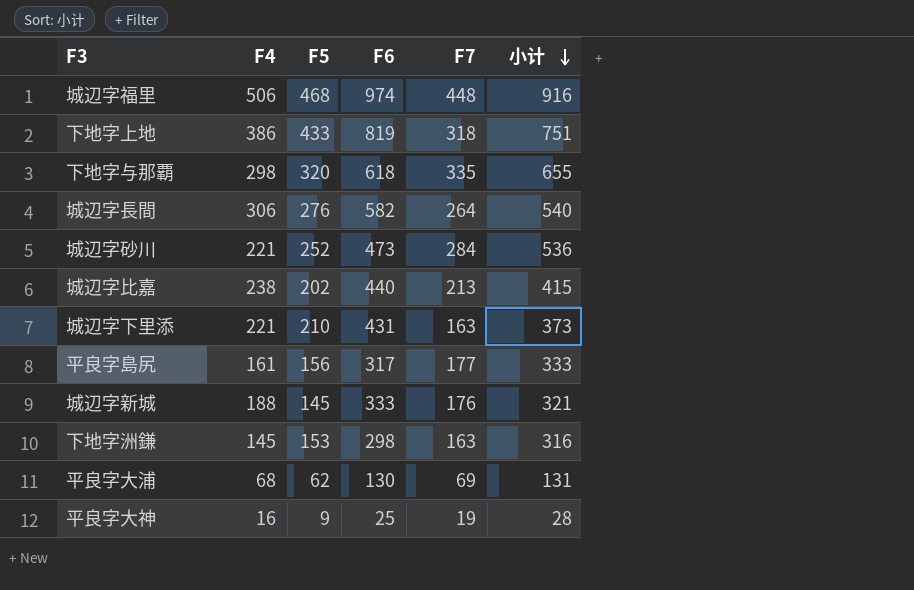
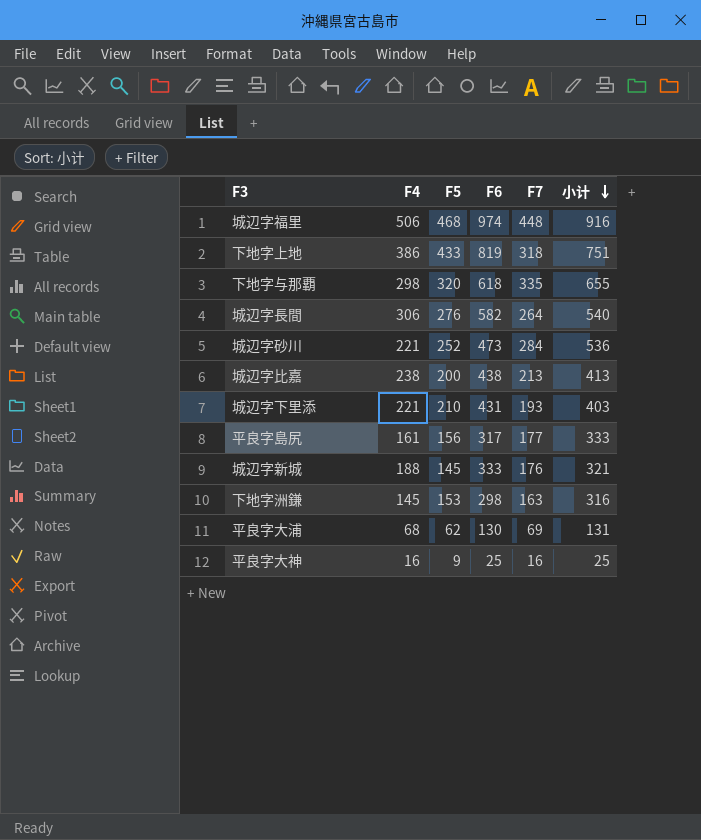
城辺字比嘉 | F5: 202 -> 200
城辺字比嘉 | F6: 440 -> 438
城辺字比嘉 | 小计: 415 -> 413
城辺字下里添 | F7: 163 -> 193
城辺字下里添 | 小计: 373 -> 403
平良字大神 | F7: 19 -> 16
平良字大神 | 小计: 28 -> 25

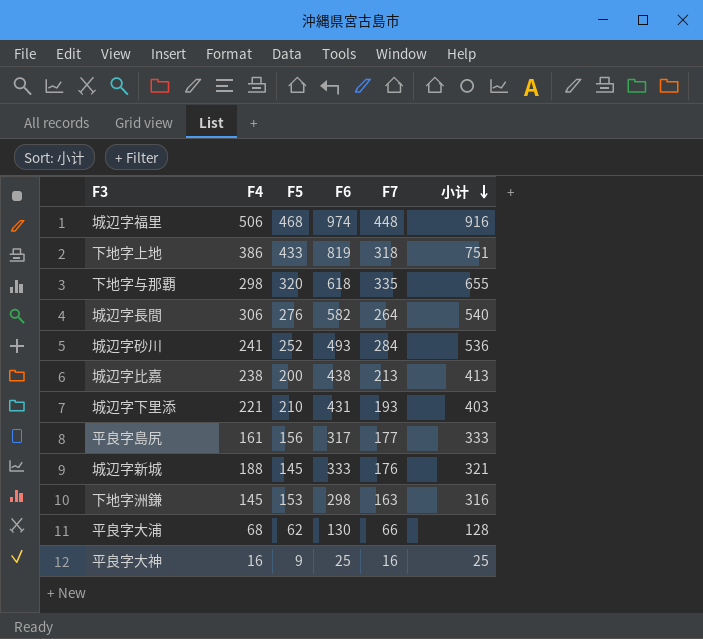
城辺字砂川 | F4: 221 -> 241
城辺字砂川 | F6: 473 -> 493
平良字大浦 | F7: 69 -> 66
平良字大浦 | 小计: 131 -> 128

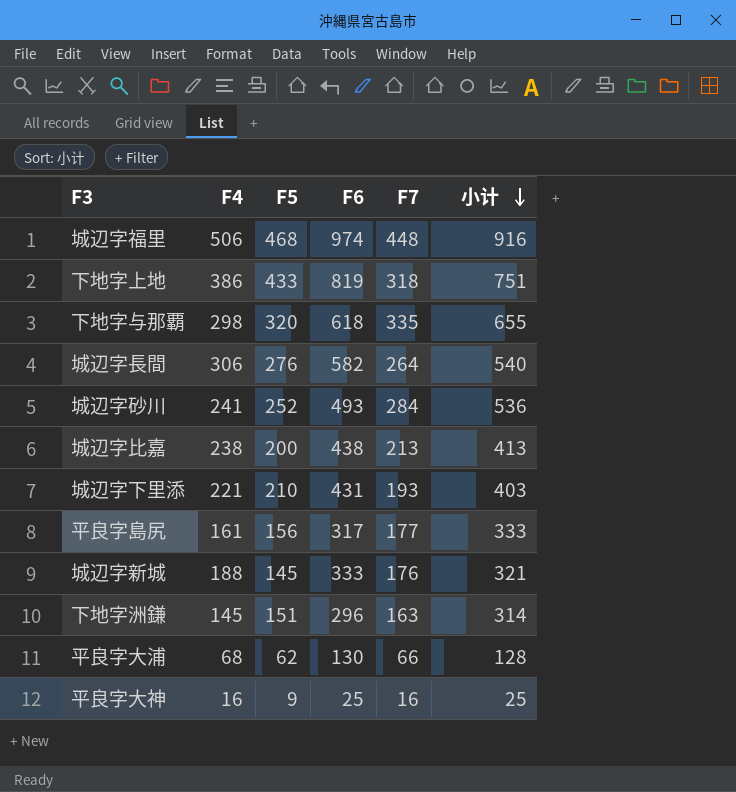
下地字洲鎌 | F5: 153 -> 151
下地字洲鎌 | F6: 298 -> 296
下地字洲鎌 | 小计: 316 -> 314

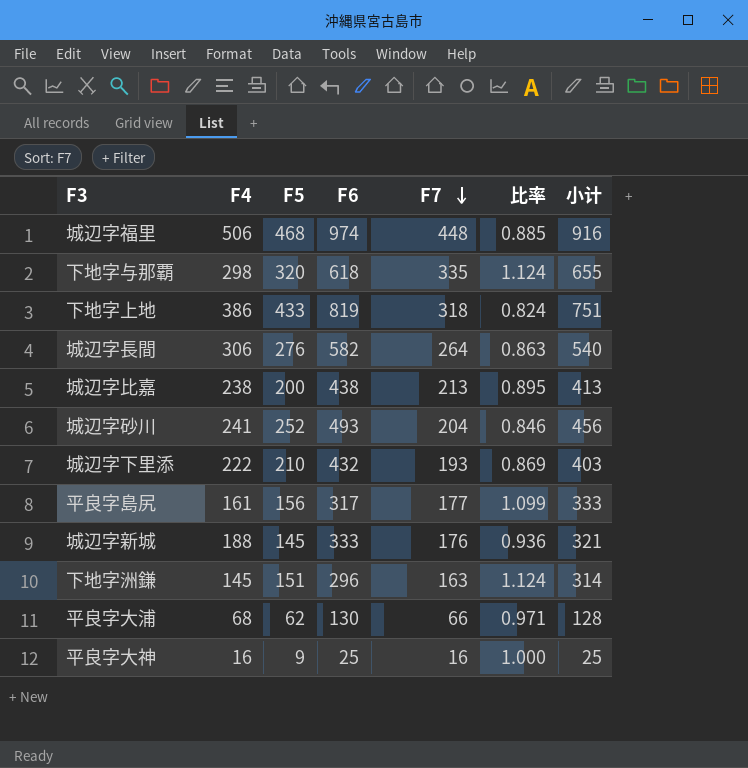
row order: 小计 descending -> F7 descending
column 比率 | formula: none -> [F7] / [F4]
城辺字砂川 | F7: 284 -> 204
城辺字砂川 | 小计: 536 -> 456
城辺字下里添 | F4: 221 -> 222
城辺字下里添 | F6: 431 -> 432

